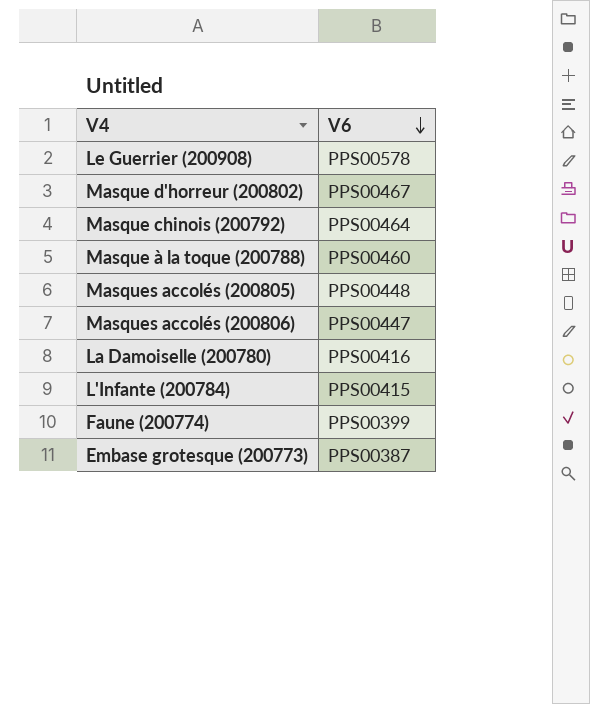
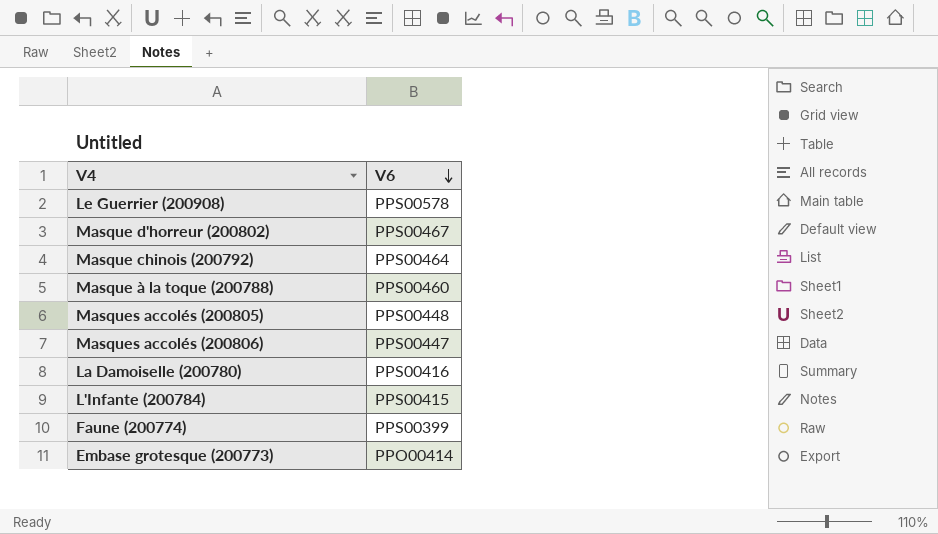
Embase grotesque (200773) | V6: PPS00387 -> PPO00414

